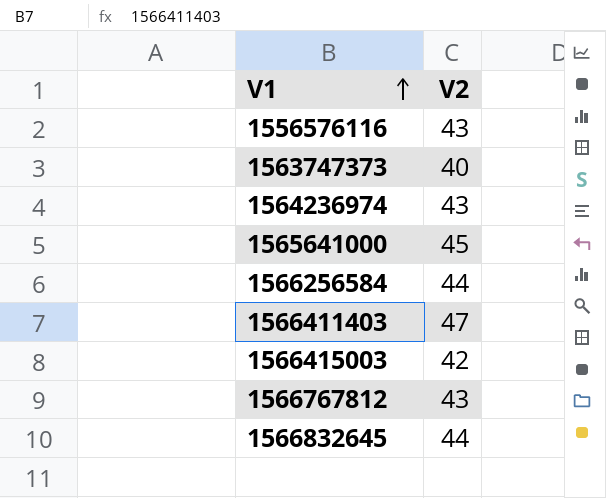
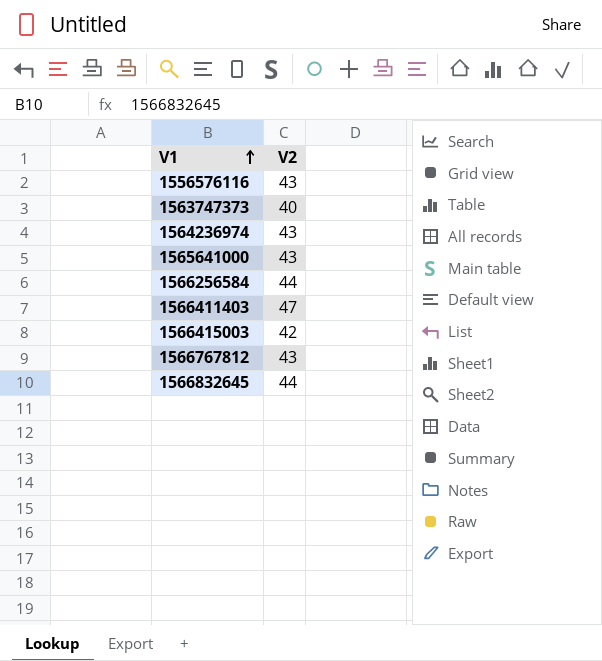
1565641000 | V2: 45 -> 43

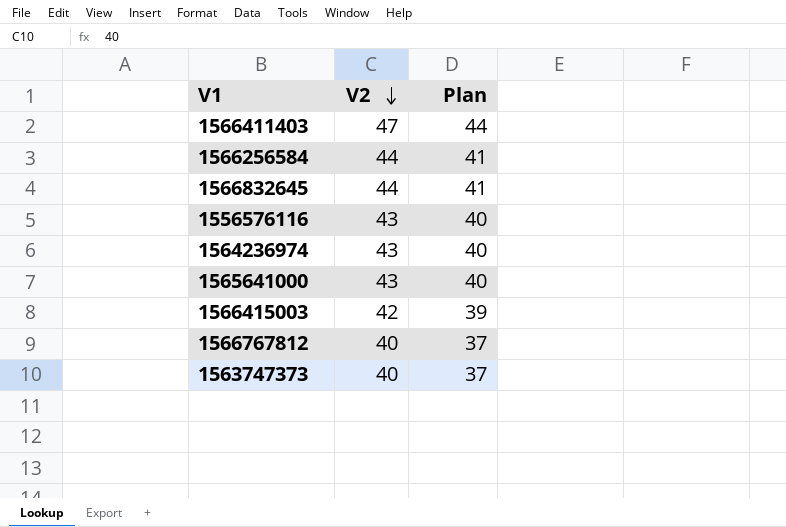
row order: V1 ascending -> V2 descending
column Plan | formula: none -> [V2] - 3
1566767812 | V2: 43 -> 40

